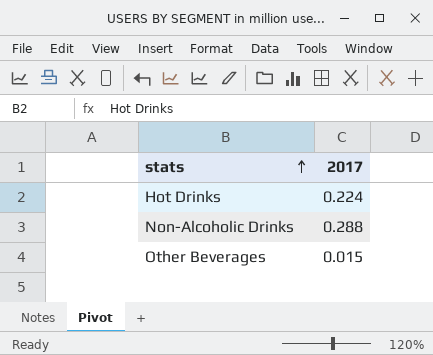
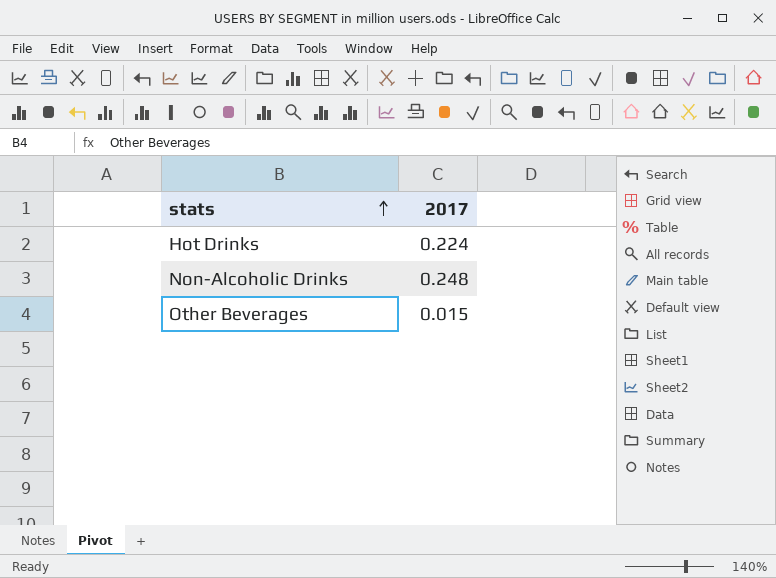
Non-Alcoholic Drinks | 2017: 0.288 -> 0.248

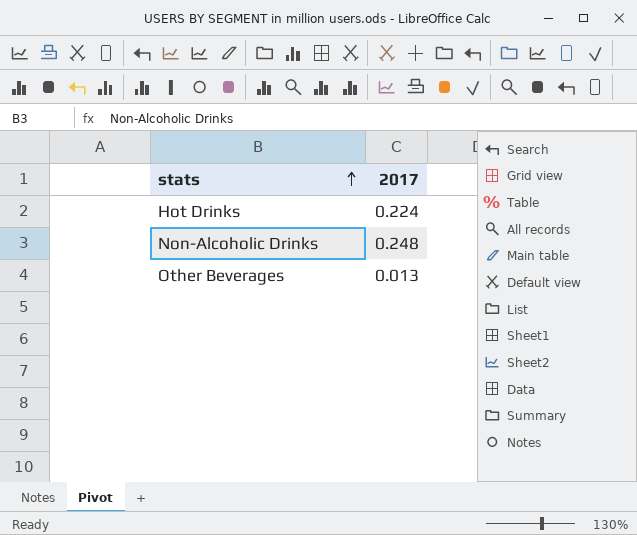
Other Beverages | 2017: 0.015 -> 0.013

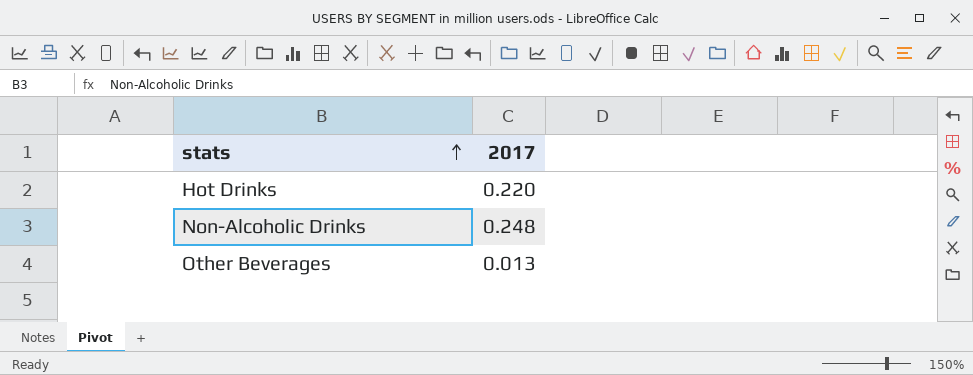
Hot Drinks | 2017: 0.224 -> 0.220

